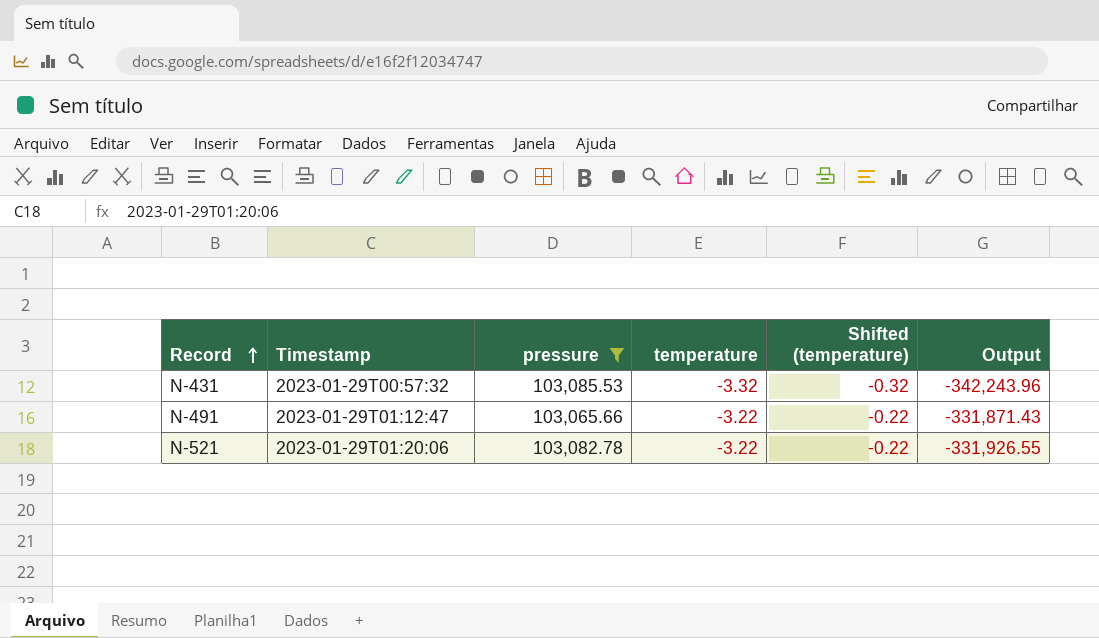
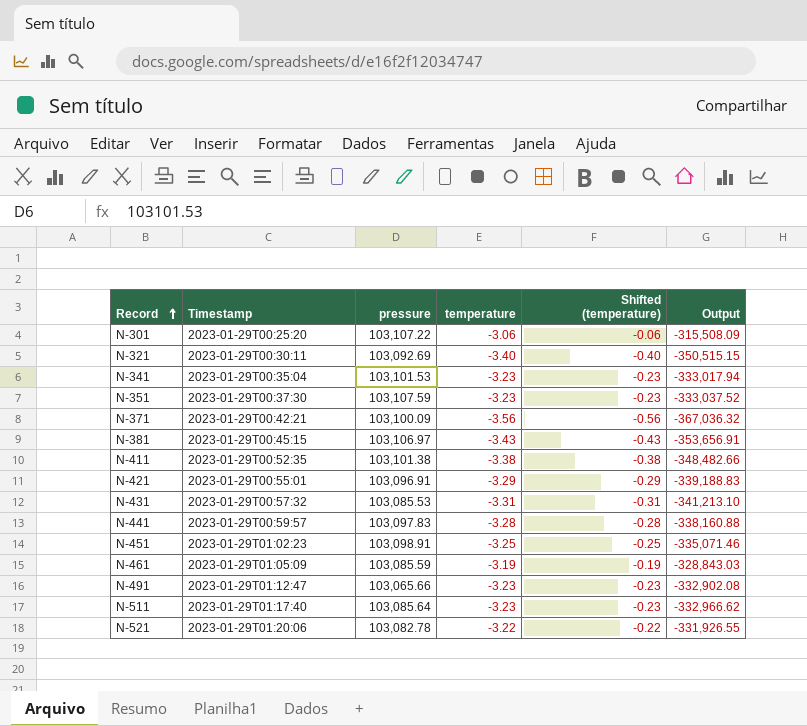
filter: pressure <= 103,085.53 -> none
N-431 | temperature: -3.32 -> -3.31
N-431 | Shifted (temperature): -0.32 -> -0.31
N-431 | Output: -342,243.96 -> -341,213.10
N-491 | temperature: -3.22 -> -3.23
N-491 | Shifted (temperature): -0.22 -> -0.23
N-491 | Output: -331,871.43 -> -332,902.08

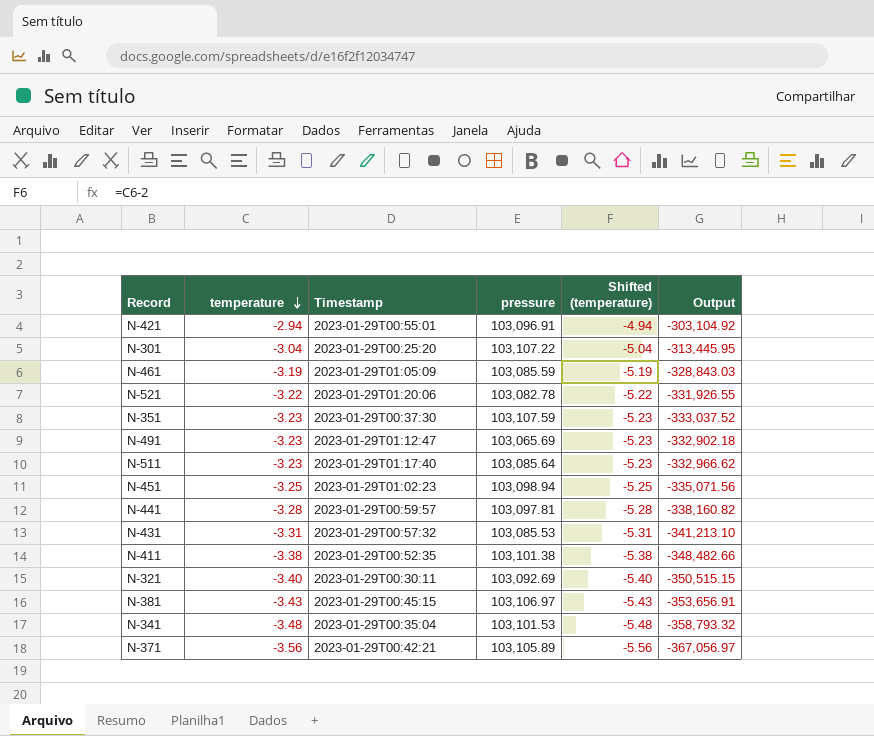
row order: Record ascending -> temperature descending
column temperature | position: 4 -> 2
column Shifted (temperature) | formula: [temperature] + 3 -> [temperature] - 2
N-421 | temperature: -3.29 -> -2.94
N-421 | Output: -339,188.83 -> -303,104.92
N-301 | temperature: -3.06 -> -3.04
N-301 | Output: -315,508.09 -> -313,445.95
N-491 | pressure: 103,065.66 -> 103,065.69
N-491 | Output: -332,902.08 -> -332,902.18
N-451 | pressure: 103,098.91 -> 103,098.94
N-451 | Output: -335,071.46 -> -335,071.56
N-441 | pressure: 103,097.83 -> 103,097.81
N-441 | Output: -338,160.88 -> -338,160.82
N-341 | temperature: -3.23 -> -3.48
N-341 | Output: -333,017.94 -> -358,793.32
N-371 | pressure: 103,100.09 -> 103,105.89
N-371 | Output: -367,036.32 -> -367,056.97

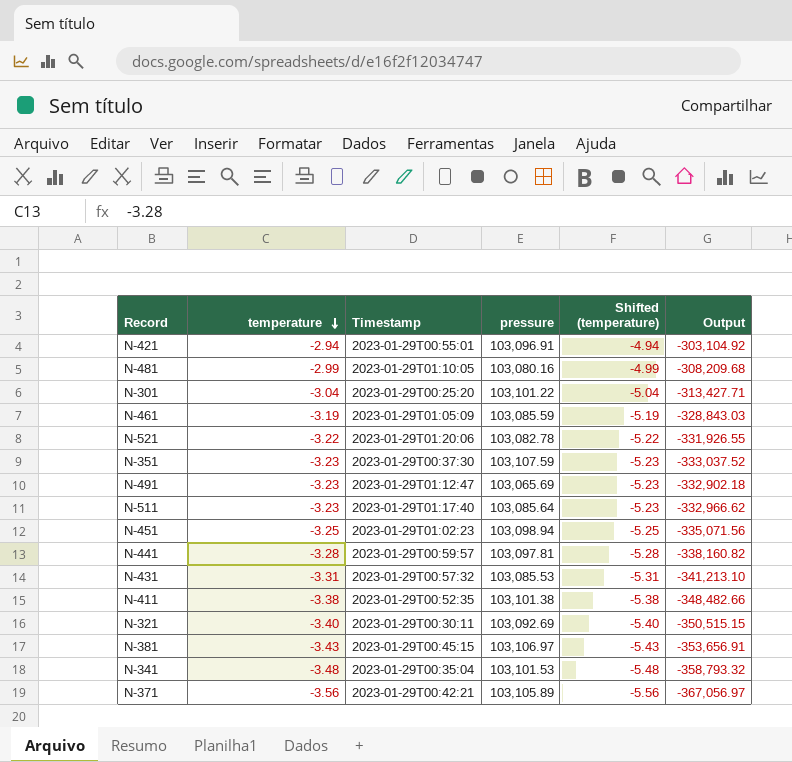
row N-481: none -> -2.99 | 2023-01-29T01:10:05 | 103,080.16 | -4.99 | -308,209.68
N-301 | pressure: 103,107.22 -> 103,101.22
N-301 | Output: -313,445.95 -> -313,427.71

